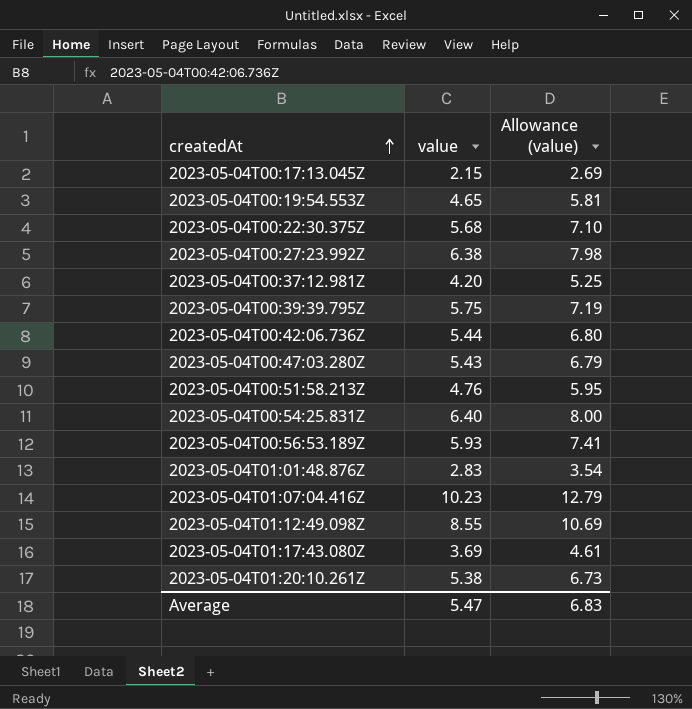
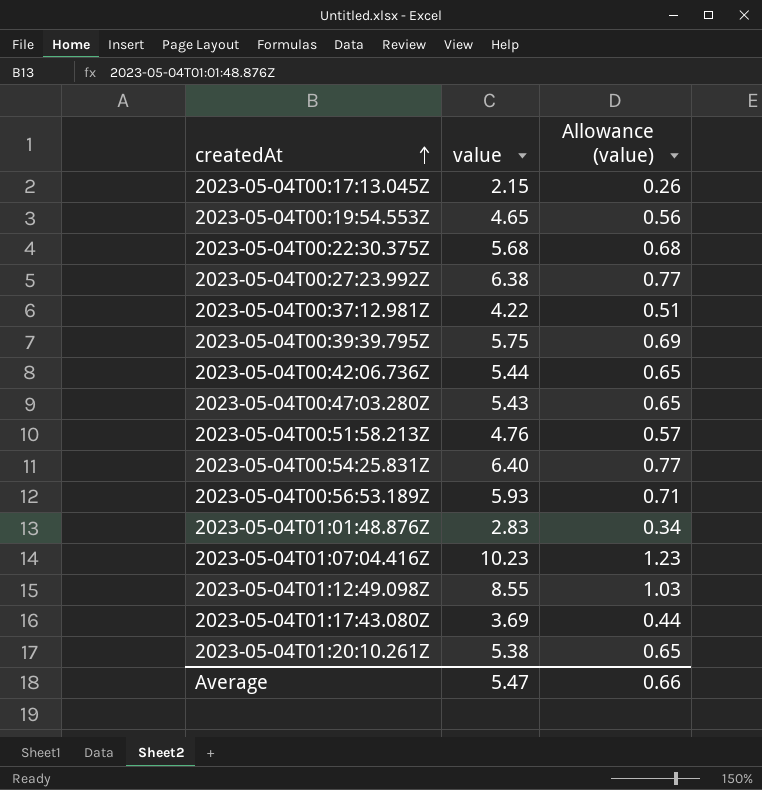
column Allowance (value) | formula: [value] * 1.25 -> [value] * 0.12
2023-05-04T00:37:12.981Z | value: 4.20 -> 4.22
Average | Allowance (value): 6.83 -> 0.66

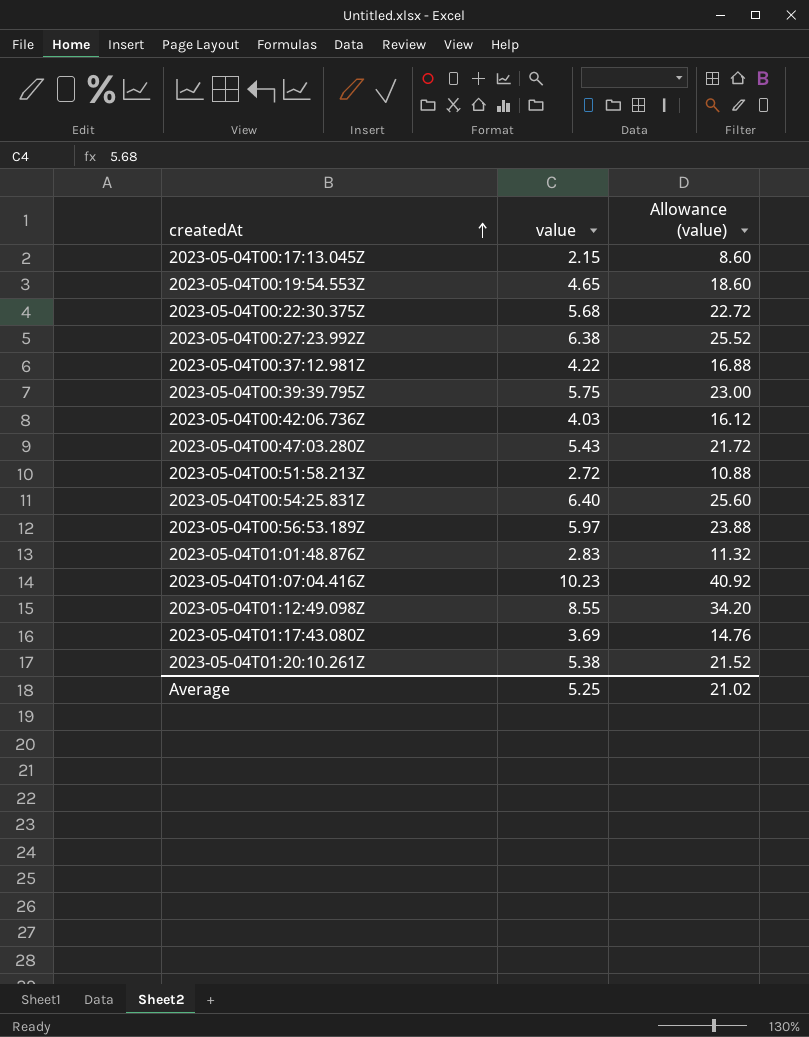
column Allowance (value) | formula: [value] * 0.12 -> [value] * 4
2023-05-04T00:42:06.736Z | value: 5.44 -> 4.03
2023-05-04T00:51:58.213Z | value: 4.76 -> 2.72
2023-05-04T00:56:53.189Z | value: 5.93 -> 5.97
Average | value: 5.47 -> 5.25
Average | Allowance (value): 0.66 -> 21.02

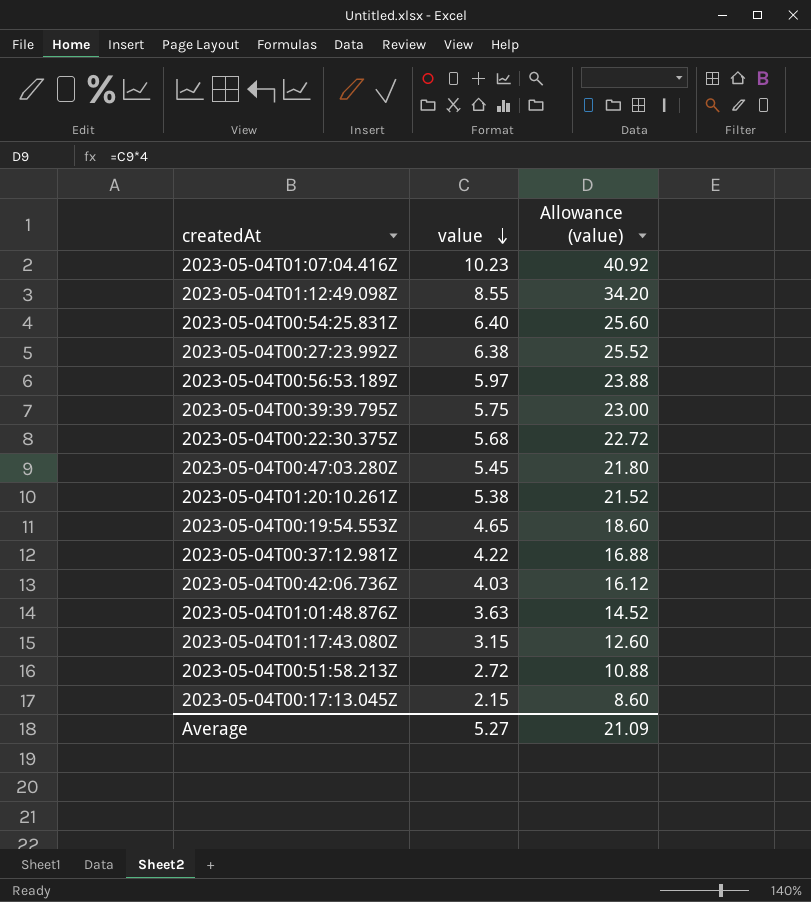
row order: createdAt ascending -> value descending
2023-05-04T00:47:03.280Z | value: 5.43 -> 5.45
2023-05-04T00:47:03.280Z | Allowance (value): 21.72 -> 21.80
2023-05-04T01:01:48.876Z | value: 2.83 -> 3.63
2023-05-04T01:01:48.876Z | Allowance (value): 11.32 -> 14.52
2023-05-04T01:17:43.080Z | value: 3.69 -> 3.15
2023-05-04T01:17:43.080Z | Allowance (value): 14.76 -> 12.60
Average | value: 5.25 -> 5.27
Average | Allowance (value): 21.02 -> 21.09

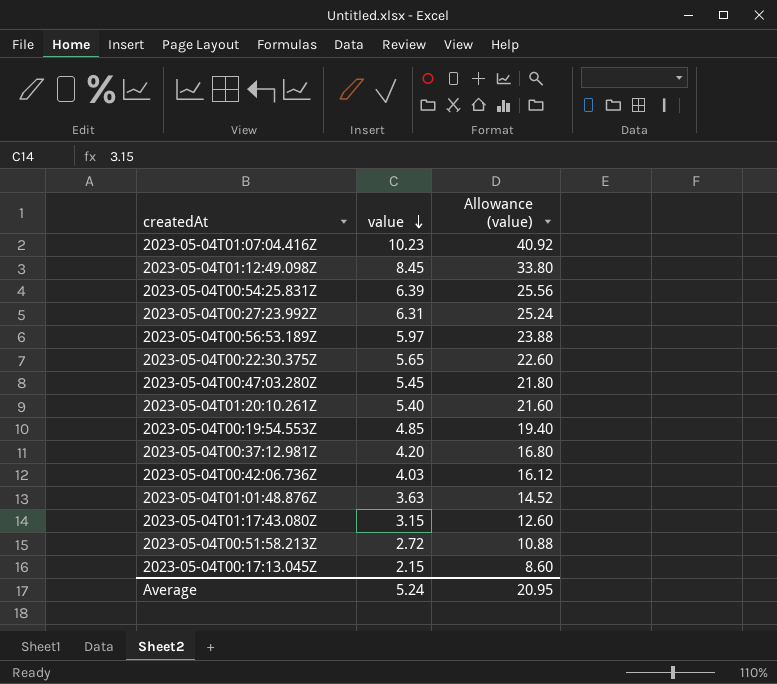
row 2023-05-04T00:39:39.795Z: 5.75 | 23.00 -> none
2023-05-04T01:12:49.098Z | value: 8.55 -> 8.45
2023-05-04T01:12:49.098Z | Allowance (value): 34.20 -> 33.80
2023-05-04T00:54:25.831Z | value: 6.40 -> 6.39
2023-05-04T00:54:25.831Z | Allowance (value): 25.60 -> 25.56
2023-05-04T00:27:23.992Z | value: 6.38 -> 6.31
2023-05-04T00:27:23.992Z | Allowance (value): 25.52 -> 25.24
2023-05-04T00:22:30.375Z | value: 5.68 -> 5.65
2023-05-04T00:22:30.375Z | Allowance (value): 22.72 -> 22.60
2023-05-04T01:20:10.261Z | value: 5.38 -> 5.40
2023-05-04T01:20:10.261Z | Allowance (value): 21.52 -> 21.60
2023-05-04T00:19:54.553Z | value: 4.65 -> 4.85
2023-05-04T00:19:54.553Z | Allowance (value): 18.60 -> 19.40
2023-05-04T00:37:12.981Z | value: 4.22 -> 4.20
2023-05-04T00:37:12.981Z | Allowance (value): 16.88 -> 16.80
Average | value: 5.27 -> 5.24
Average | Allowance (value): 21.09 -> 20.95

